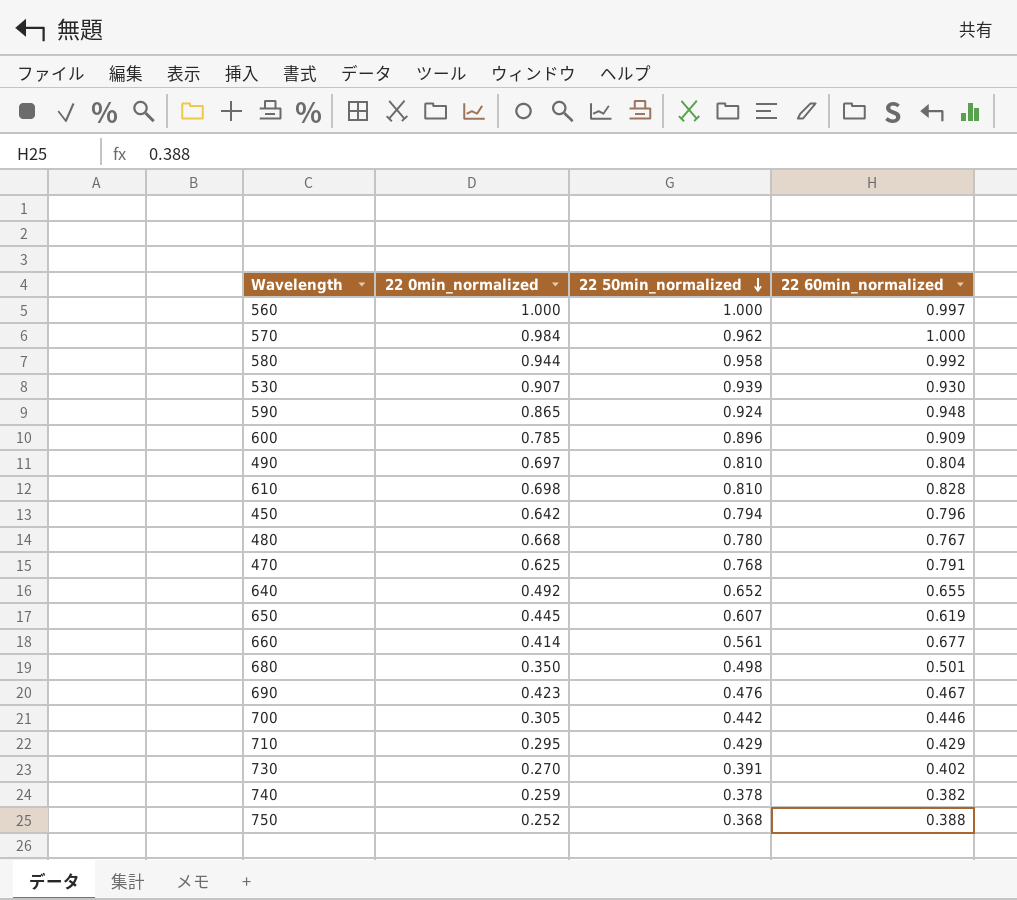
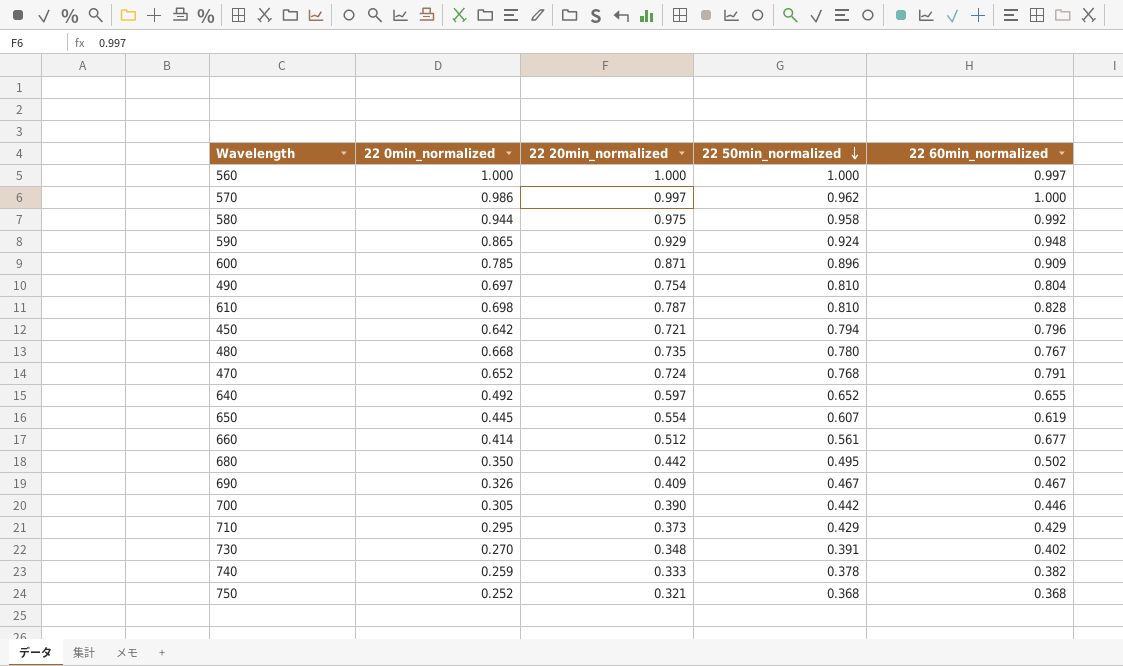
column 22 20min_normalized | position: none -> 3
row 530: 0.907 | 0.939 | 0.930 -> none
570 | 22 0min_normalized: 0.984 -> 0.986
470 | 22 0min_normalized: 0.625 -> 0.652
680 | 22 50min_normalized: 0.498 -> 0.495
680 | 22 60min_normalized: 0.501 -> 0.502
690 | 22 0min_normalized: 0.423 -> 0.326
690 | 22 50min_normalized: 0.476 -> 0.467
750 | 22 60min_normalized: 0.388 -> 0.368

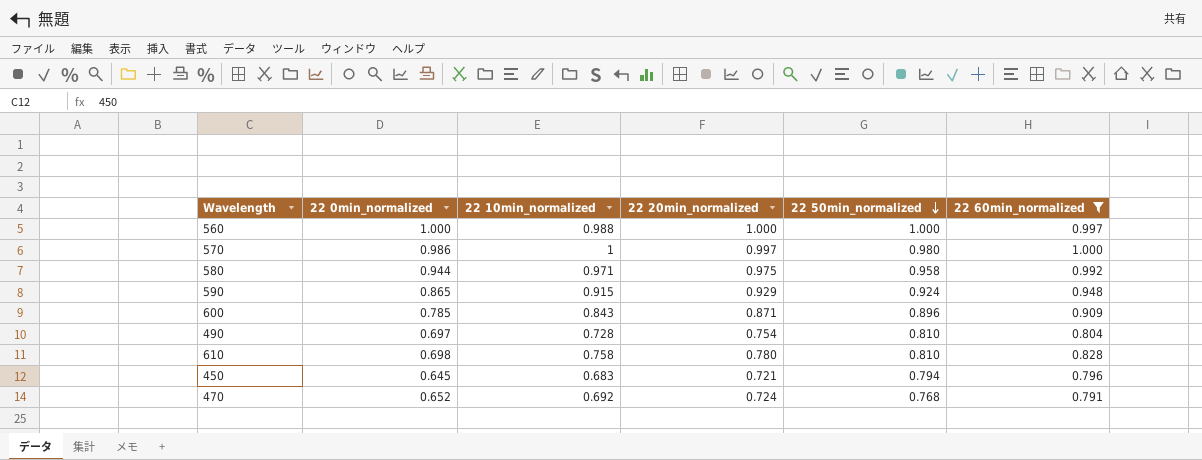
filter: none -> 22 60min_normalized >= 0.791
column 22 10min_normalized | position: none -> 3
570 | 22 50min_normalized: 0.962 -> 0.980
610 | 22 20min_normalized: 0.787 -> 0.780
450 | 22 0min_normalized: 0.642 -> 0.645

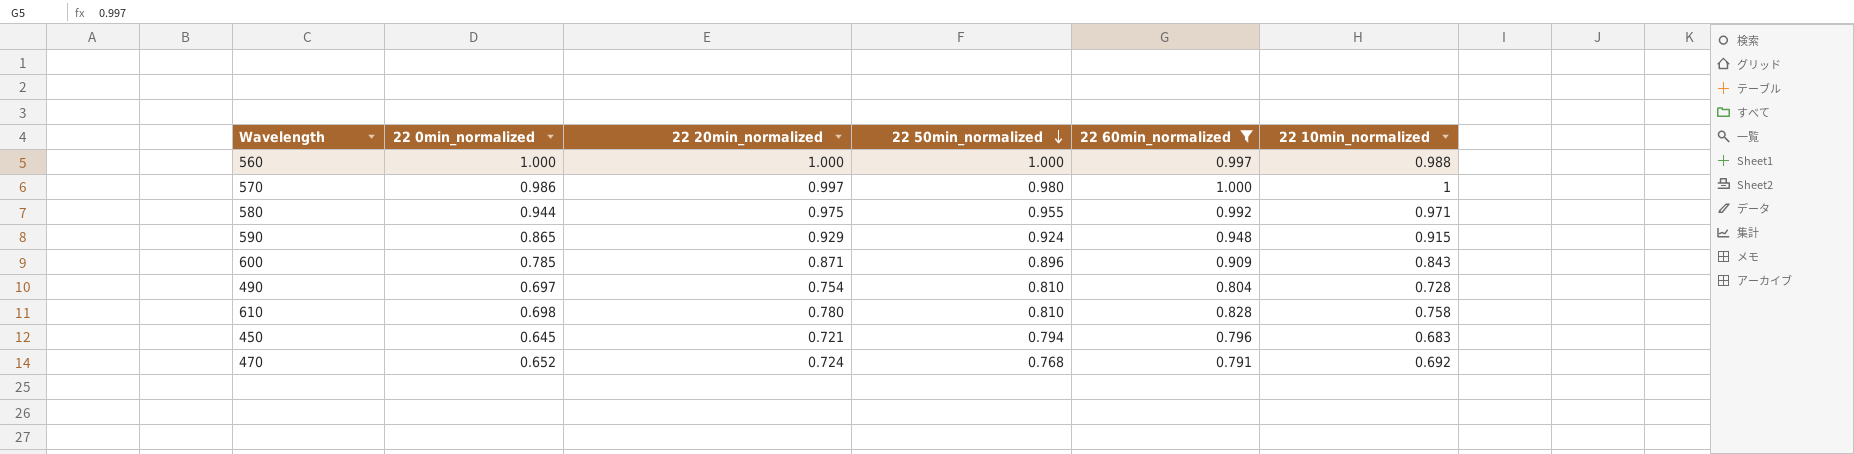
column 22 10min_normalized | position: 3 -> 6
580 | 22 50min_normalized: 0.958 -> 0.955

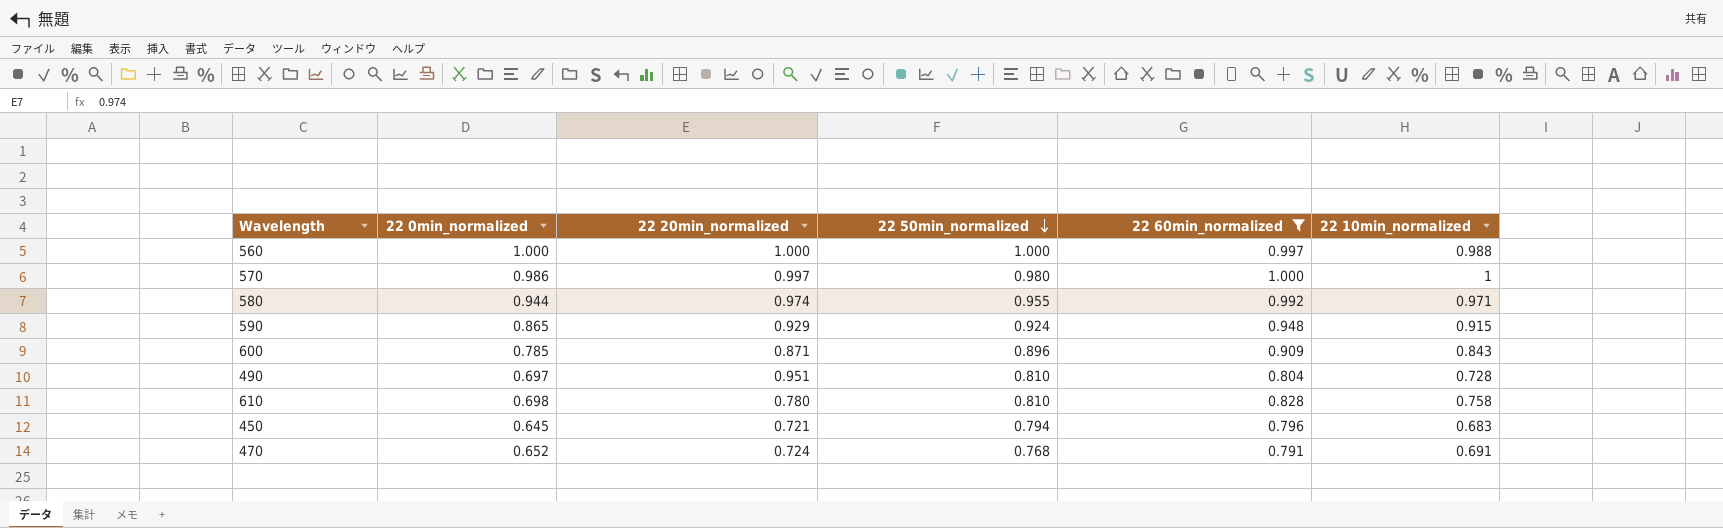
580 | 22 20min_normalized: 0.975 -> 0.974
490 | 22 20min_normalized: 0.754 -> 0.951
470 | 22 10min_normalized: 0.692 -> 0.691

